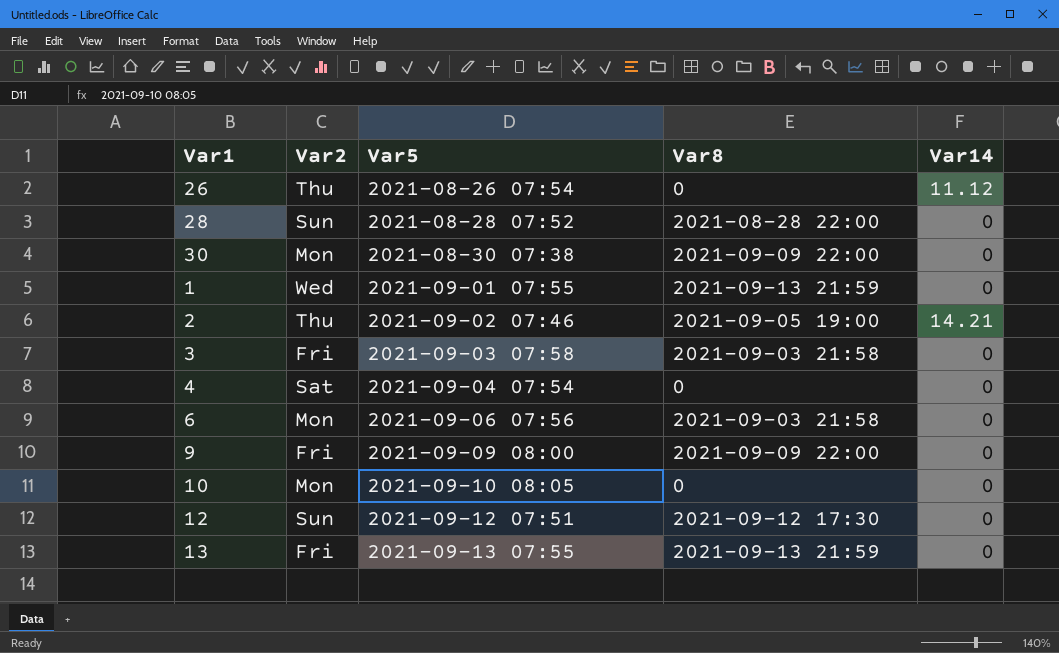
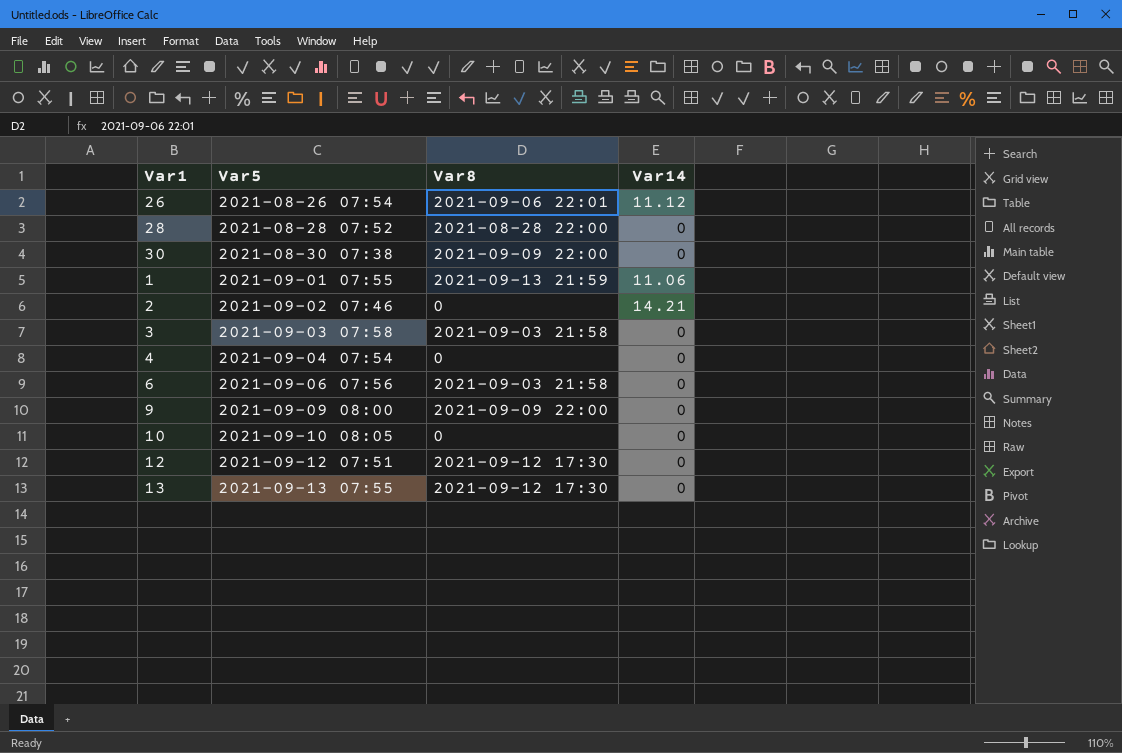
column Var2 | position: 2 -> none
26 | Var8: 0 -> 2021-09-06 22:01
1 | Var14: 0 -> 11.06
2 | Var8: 2021-09-05 19:00 -> 0
13 | Var8: 2021-09-13 21:59 -> 2021-09-12 17:30

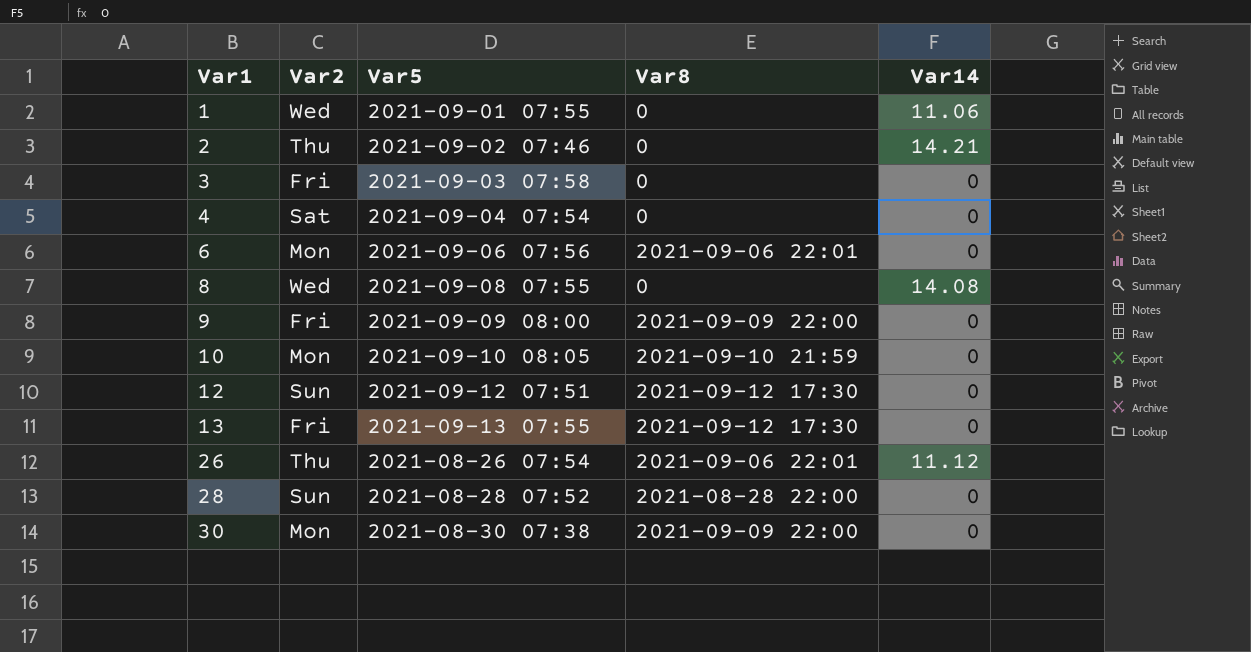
row order: Var5 ascending -> Var1 ascending
column Var2 | position: none -> 2
1 | Var8: 2021-09-13 21:59 -> 0
3 | Var8: 2021-09-03 21:58 -> 0
6 | Var8: 2021-09-03 21:58 -> 2021-09-06 22:01
row 8: none -> Wed | 2021-09-08 07:55 | 0 | 14.08
10 | Var8: 0 -> 2021-09-10 21:59

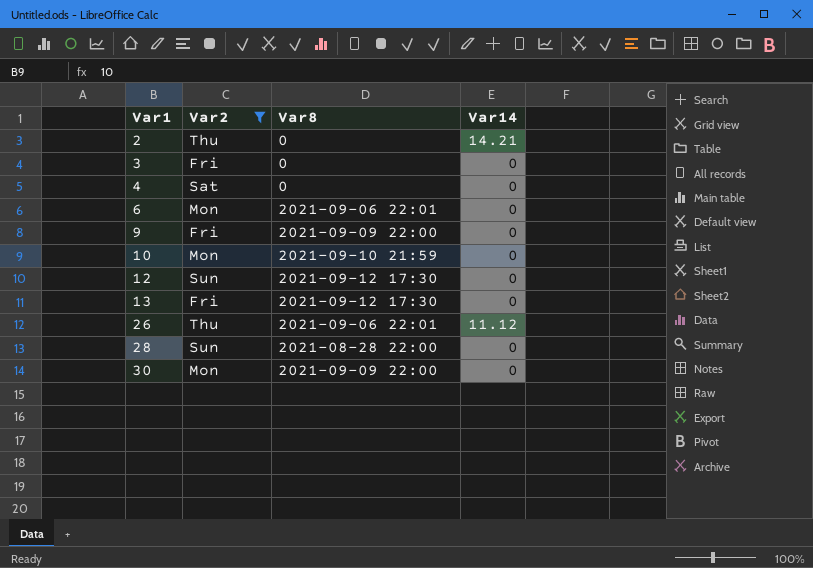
filter: none -> Var2 != Wed
column Var5 | position: 3 -> none

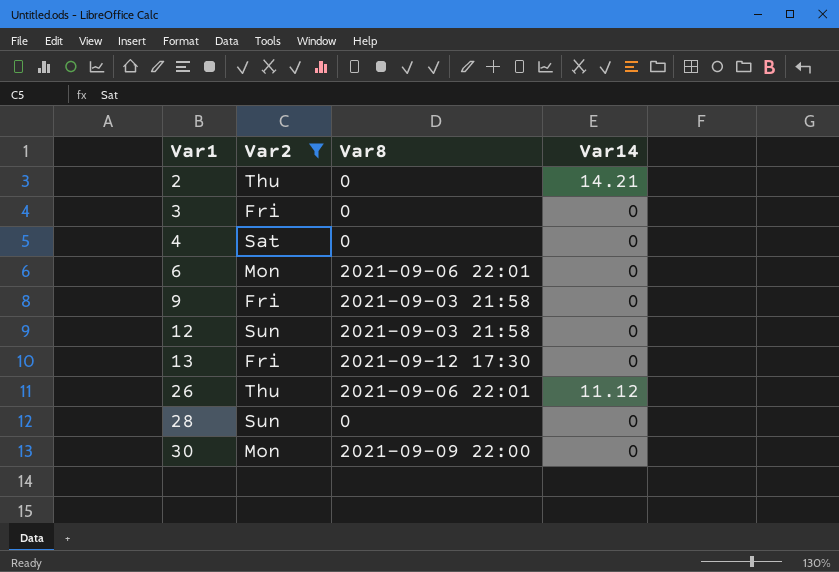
row 10: Mon | 2021-09-10 21:59 | 0 -> none
9 | Var8: 2021-09-09 22:00 -> 2021-09-03 21:58
12 | Var8: 2021-09-12 17:30 -> 2021-09-03 21:58
28 | Var8: 2021-08-28 22:00 -> 0

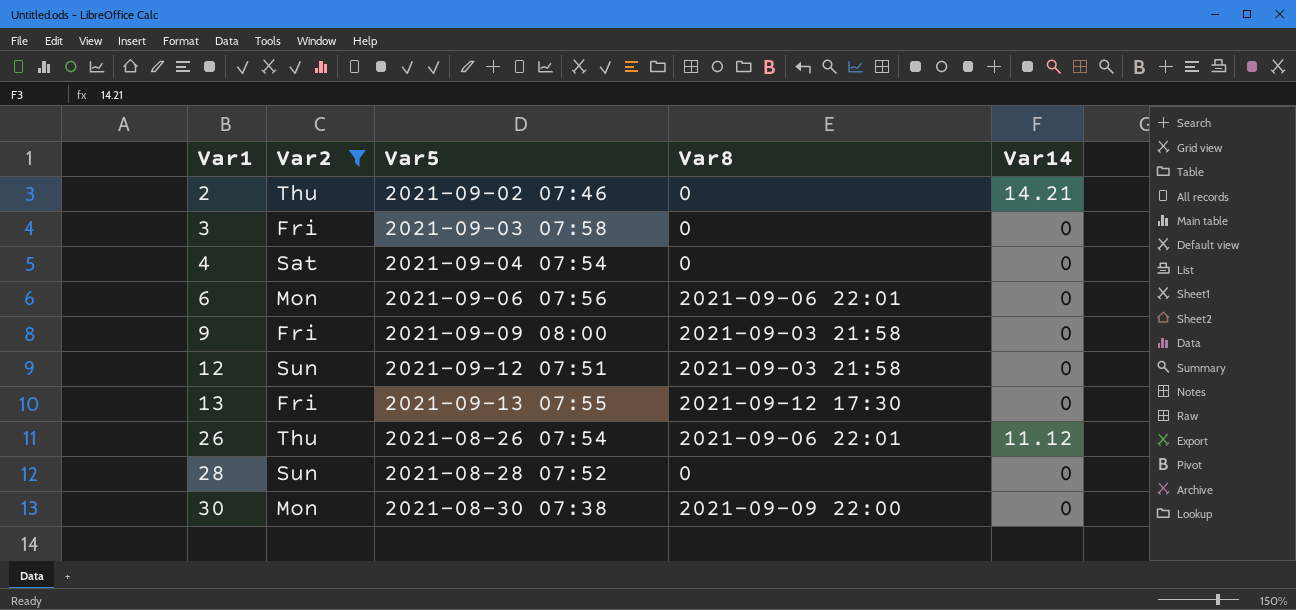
column Var5 | position: none -> 3

